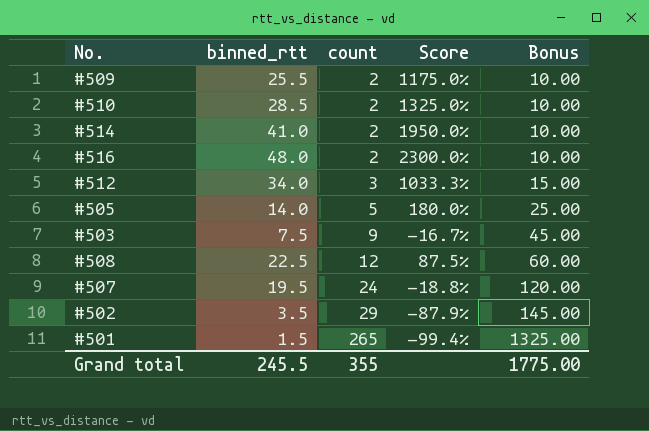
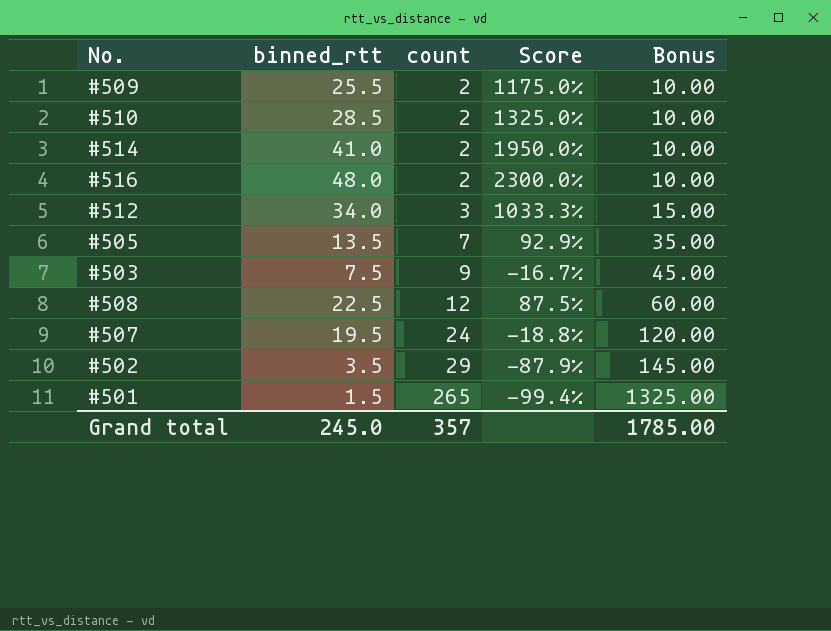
#505 | binned_rtt: 14.0 -> 13.5
#505 | count: 5 -> 7
#505 | Score: 180.0% -> 92.9%
#505 | Bonus: 25.00 -> 35.00
Grand total | binned_rtt: 245.5 -> 245.0
Grand total | count: 355 -> 357
Grand total | Bonus: 1775.00 -> 1785.00

